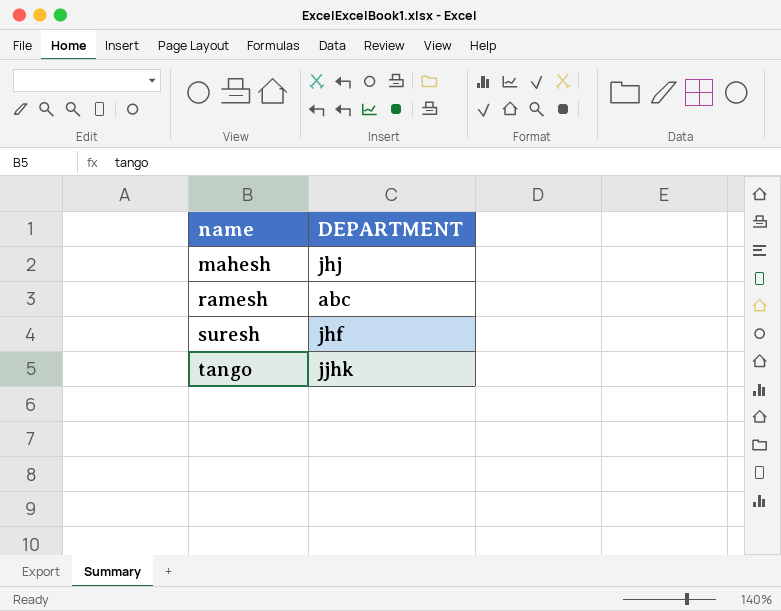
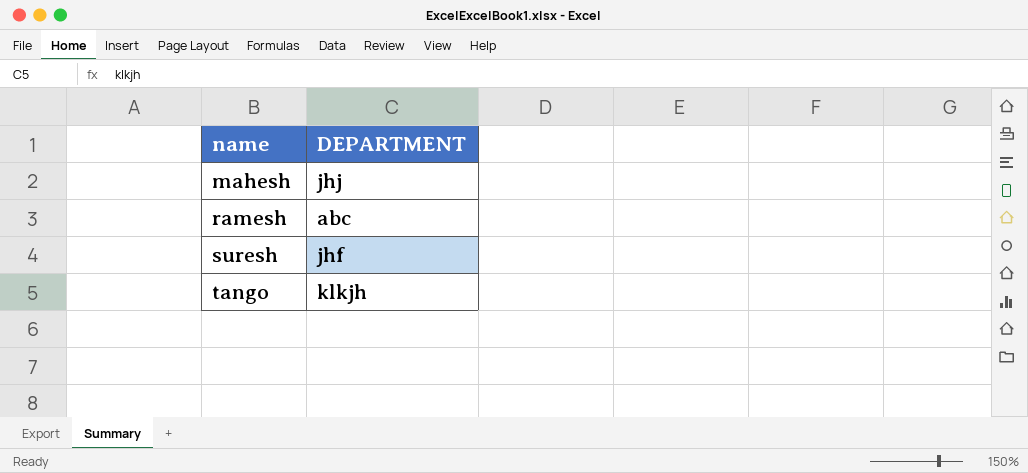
tango | DEPARTMENT: jjhk -> klkjh

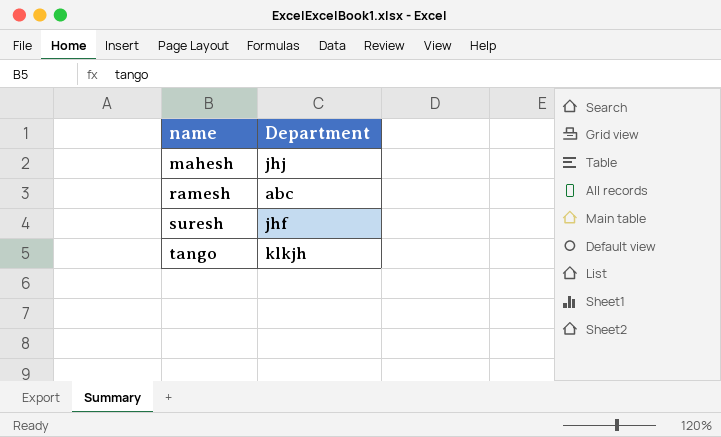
column name: DEPARTMENT -> Department

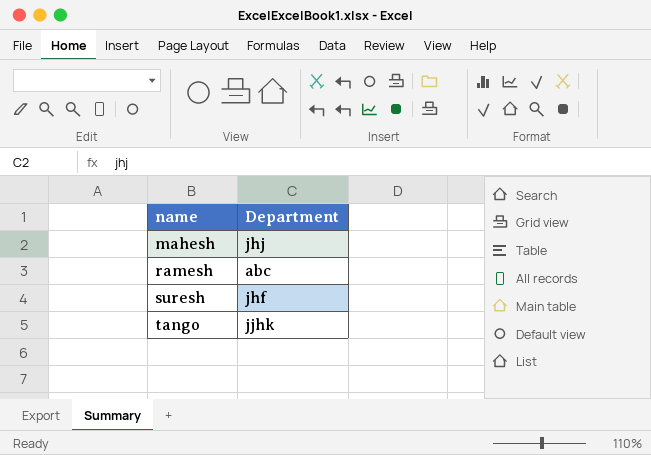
tango | Department: klkjh -> jjhk

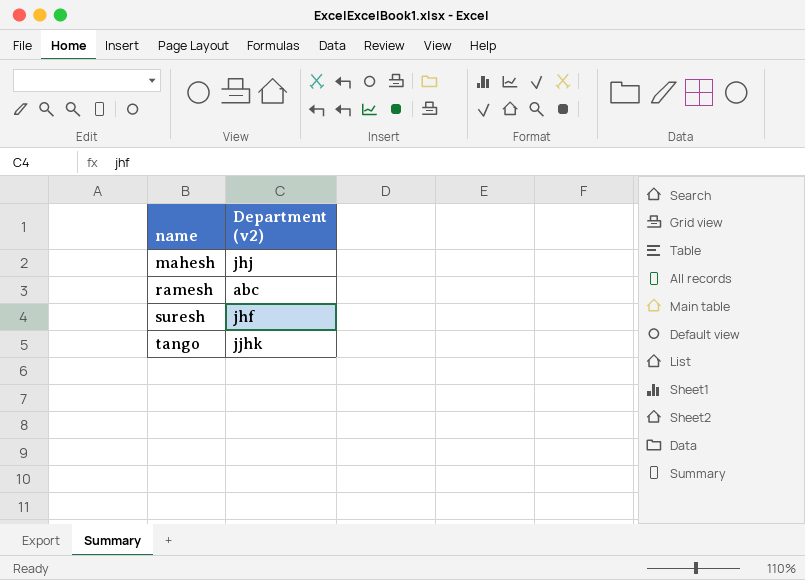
column name: Department -> Department (v2)

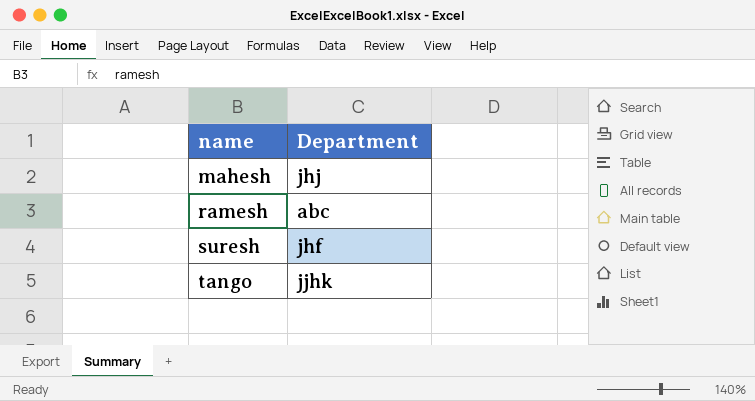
column name: Department (v2) -> Department

